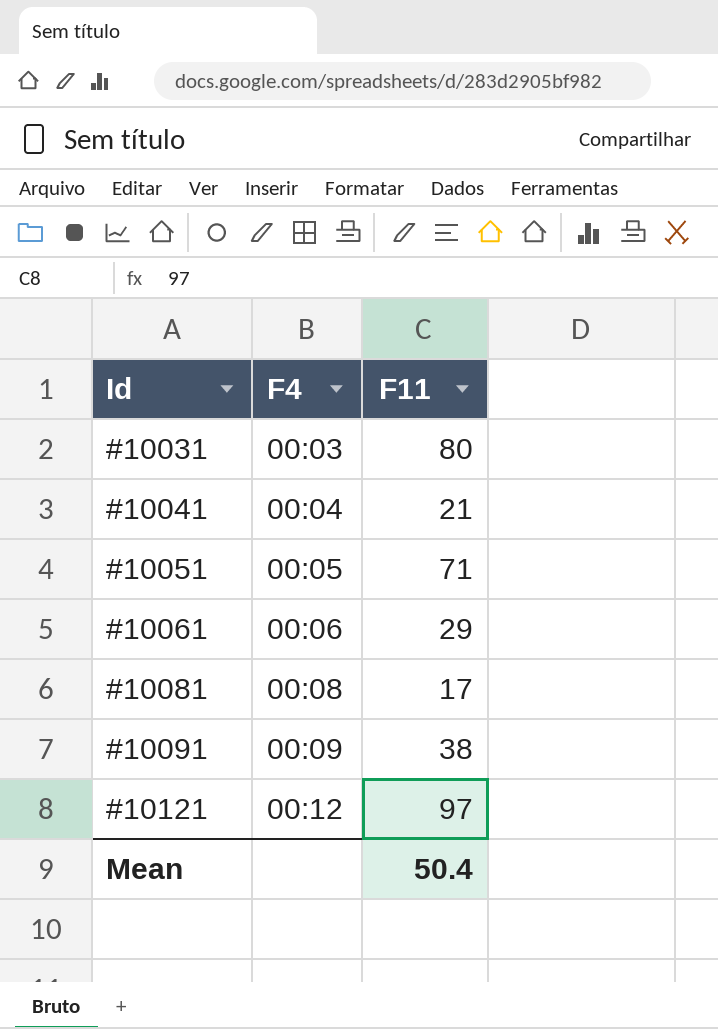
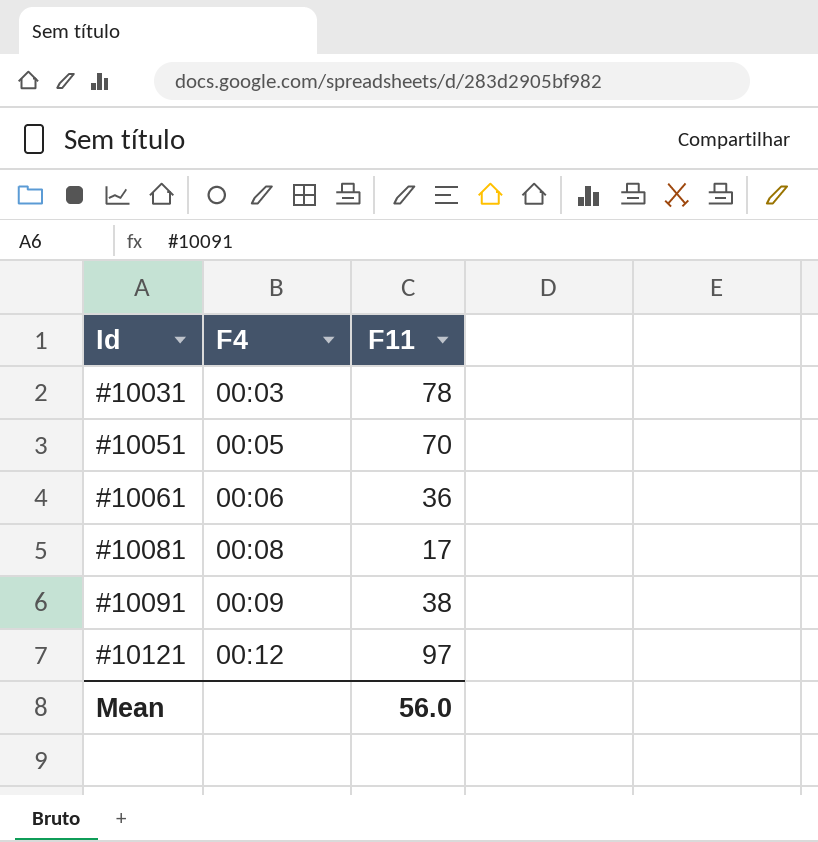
row #10041: 00:04 | 21 -> none
#10031 | F11: 80 -> 78
#10051 | F11: 71 -> 70
#10061 | F11: 29 -> 36
Mean | F11: 50.4 -> 56.0

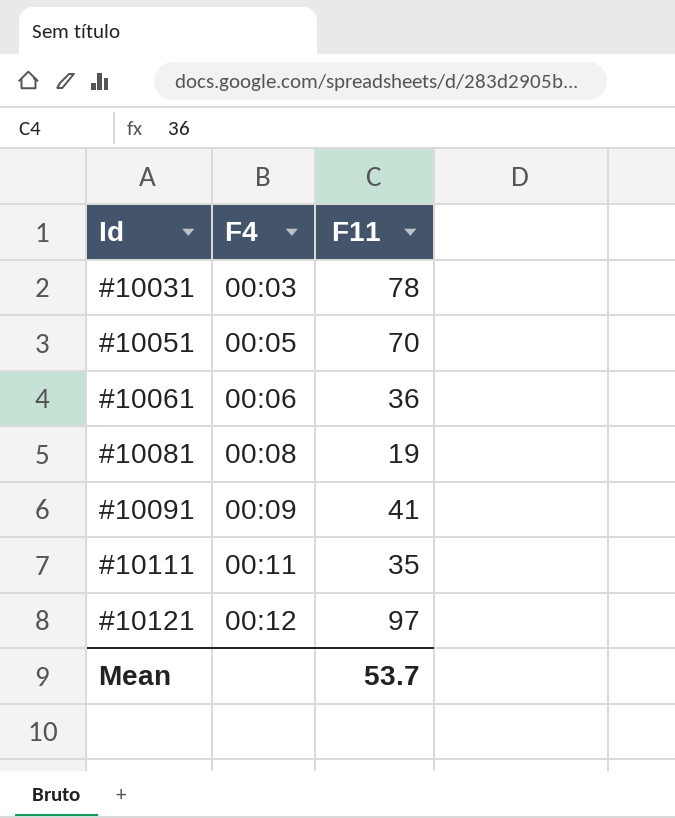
#10081 | F11: 17 -> 19
#10091 | F11: 38 -> 41
row #10111: none -> 00:11 | 35
Mean | F11: 56.0 -> 53.7

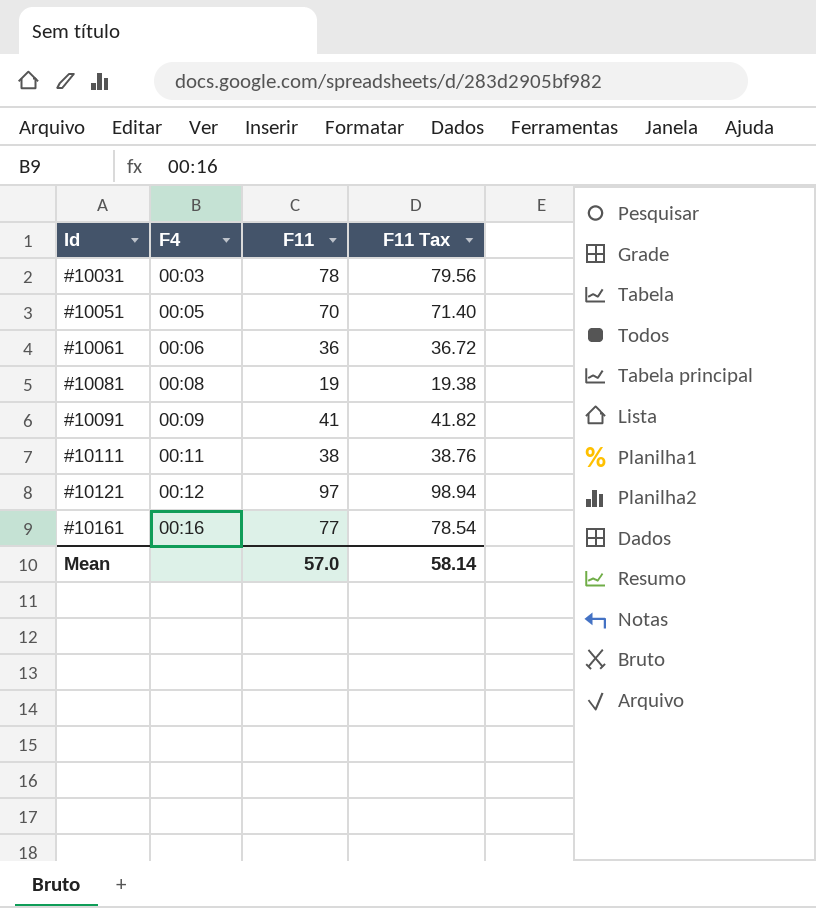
column F11 Tax | formula: none -> [F11] * 1.02
#10111 | F11: 35 -> 38
row #10161: none -> 00:16 | 77 | 78.54
Mean | F11: 53.7 -> 57.0

